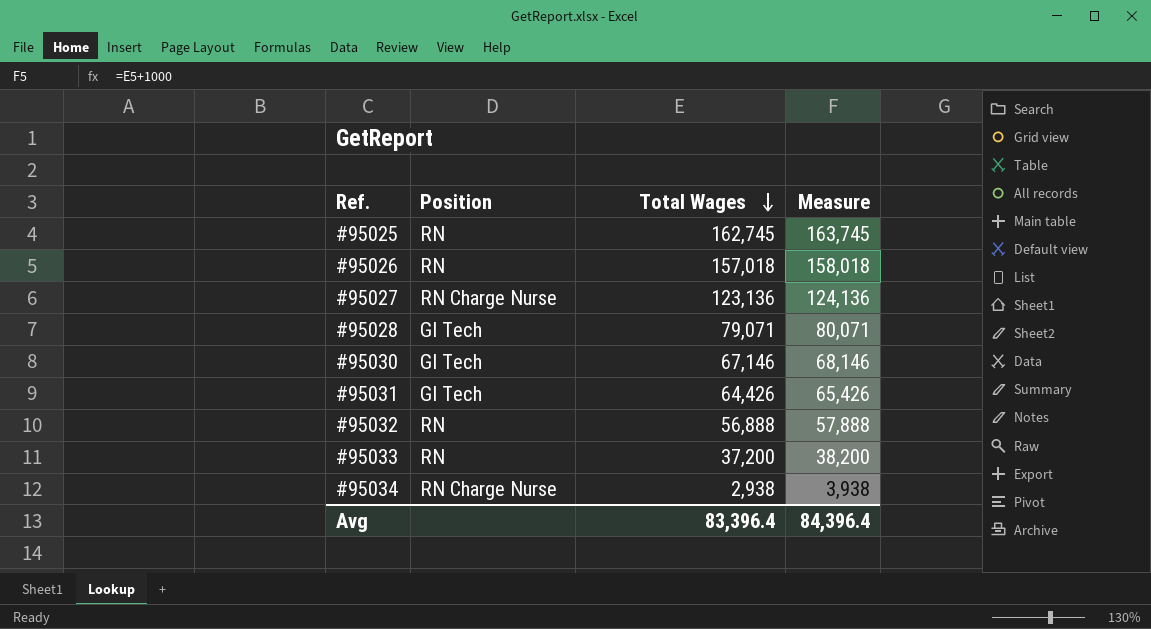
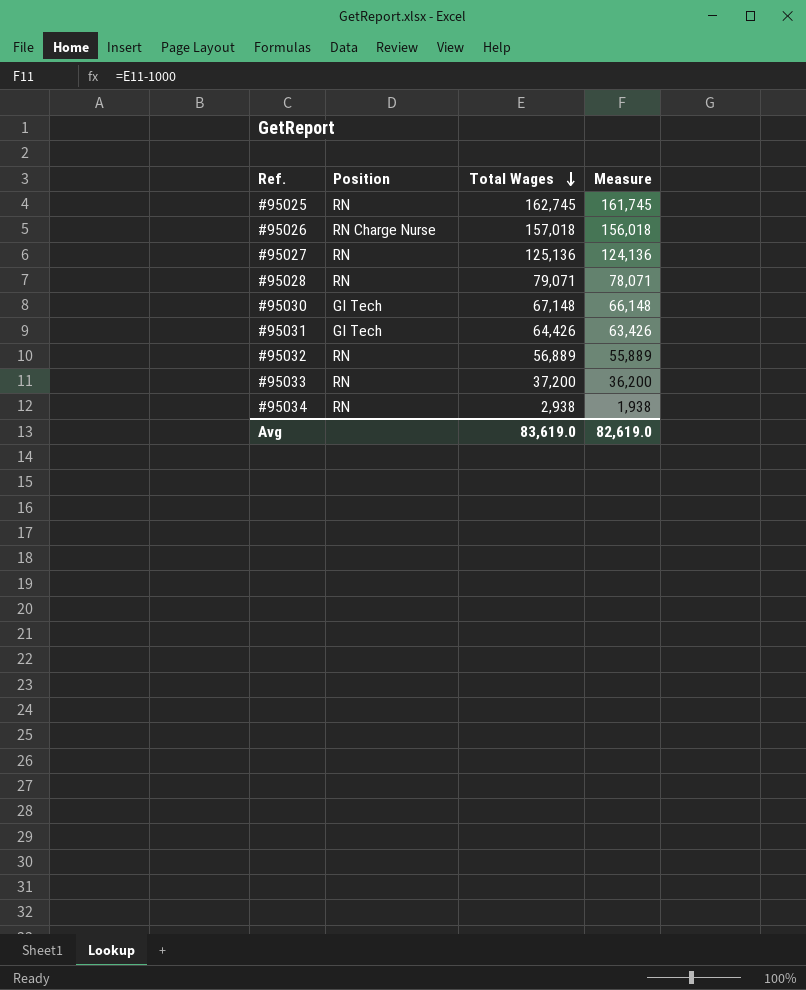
column Measure | formula: [Total Wages] + 1000 -> [Total Wages] - 1000
#95026 | Position: RN -> RN Charge Nurse
#95027 | Position: RN Charge Nurse -> RN
#95027 | Total Wages: 123,136 -> 125,136
#95028 | Position: GI Tech -> RN
#95030 | Total Wages: 67,146 -> 67,148
#95032 | Total Wages: 56,888 -> 56,889
#95034 | Position: RN Charge Nurse -> RN
Avg | Total Wages: 83,396.4 -> 83,619.0
Avg | Measure: 84,396.4 -> 82,619.0

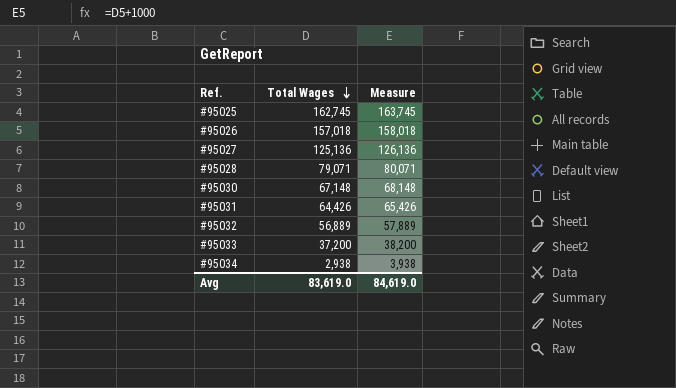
column Position | position: 2 -> none
column Measure | formula: [Total Wages] - 1000 -> [Total Wages] + 1000
Avg | Measure: 82,619.0 -> 84,619.0

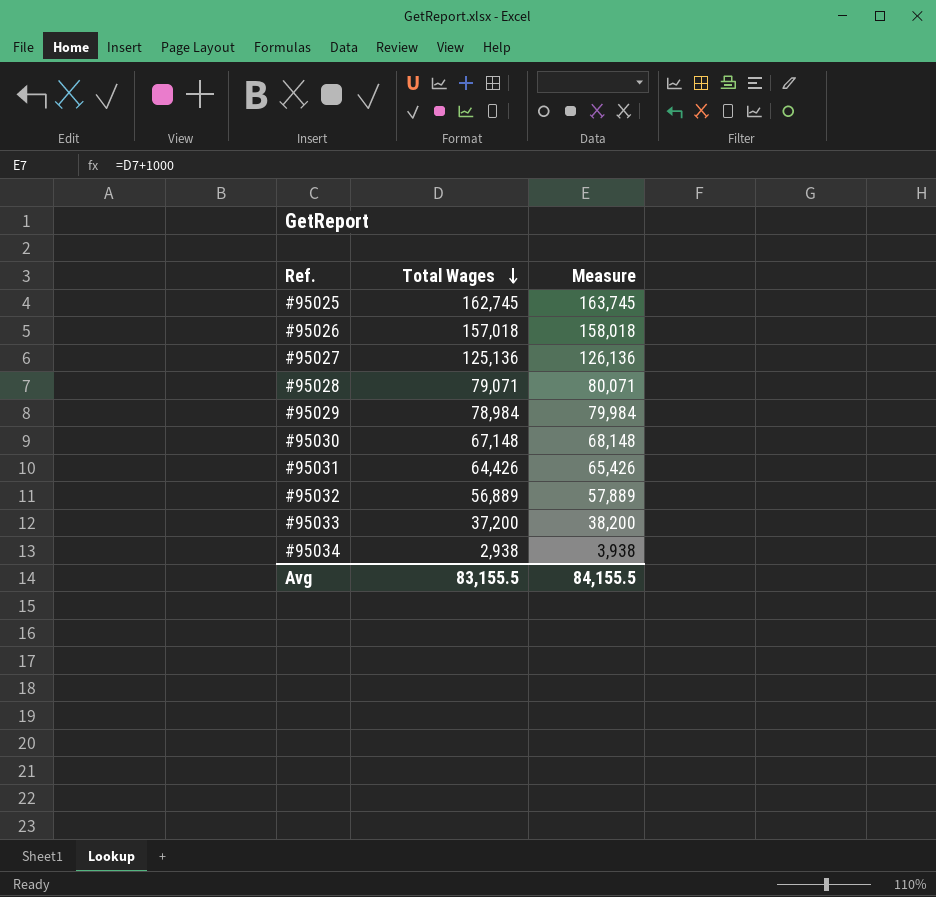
row #95029: none -> 78,984 | 79,984
Avg | Total Wages: 83,619.0 -> 83,155.5
Avg | Measure: 84,619.0 -> 84,155.5

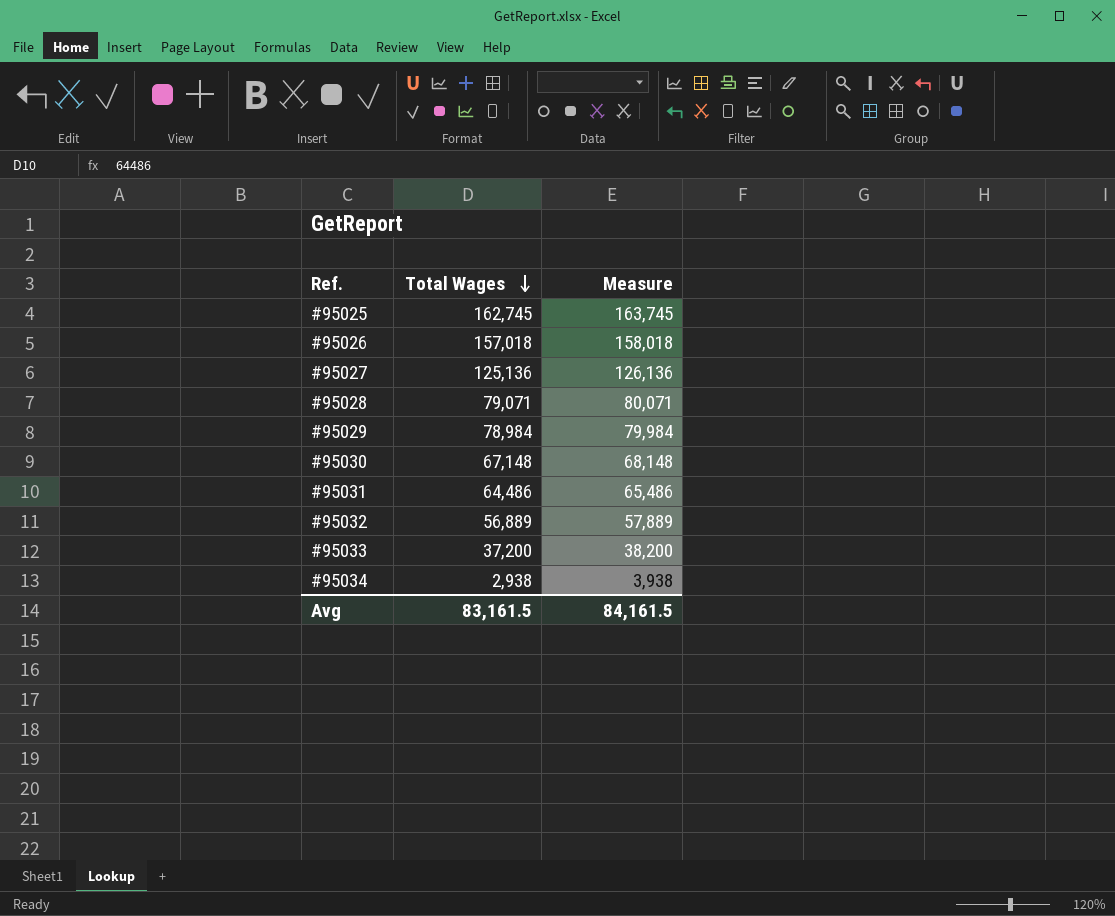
#95031 | Total Wages: 64,426 -> 64,486
#95031 | Measure: 65,426 -> 65,486
Avg | Total Wages: 83,155.5 -> 83,161.5
Avg | Measure: 84,155.5 -> 84,161.5

